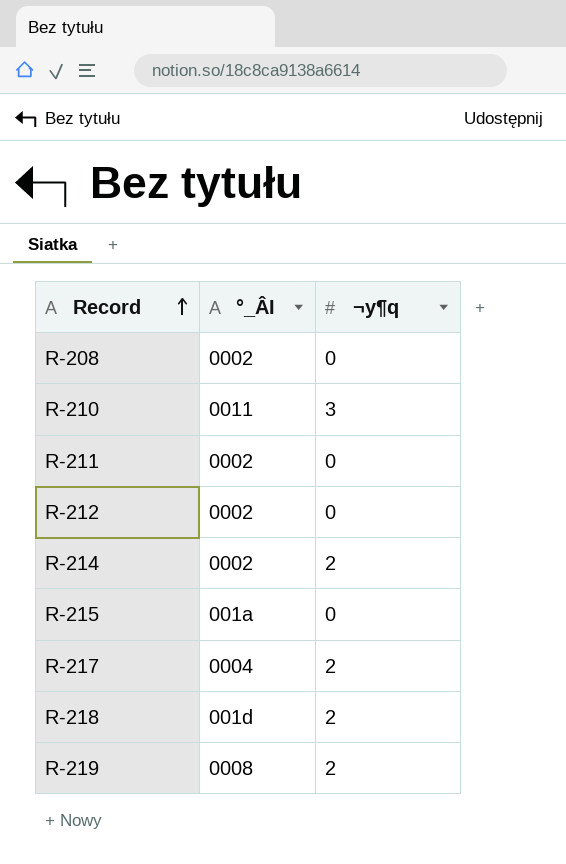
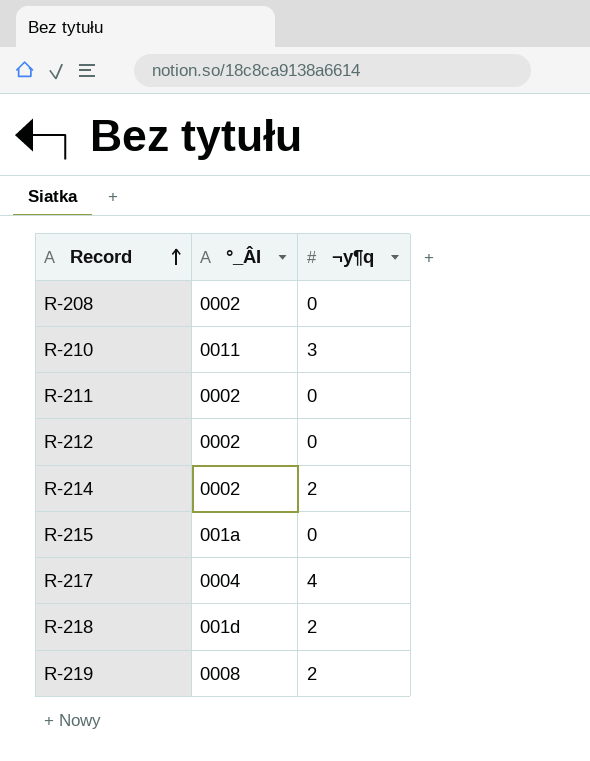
R-217 | ¬y¶q: 2 -> 4

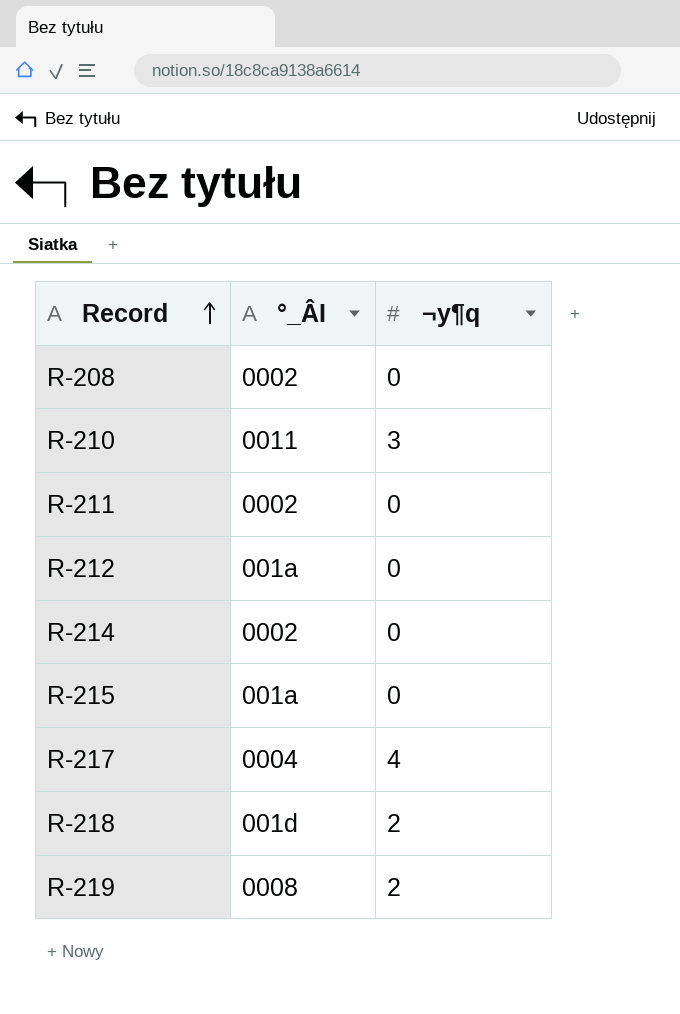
R-212 | °_ÂI: 0002 -> 001a
R-214 | ¬y¶q: 2 -> 0

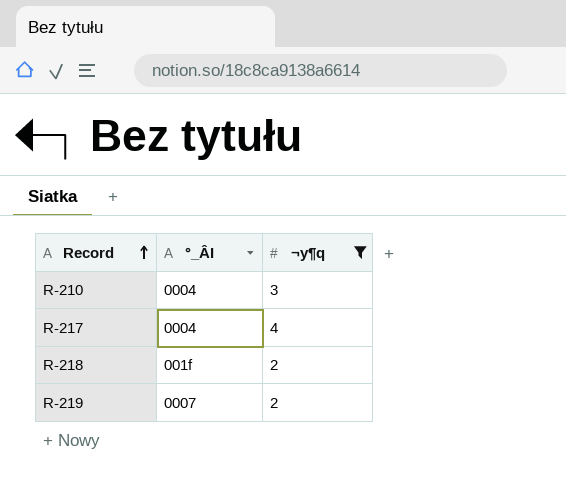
filter: none -> ¬y¶q != 0
R-210 | °_ÂI: 0011 -> 0004
R-218 | °_ÂI: 001d -> 001f
R-219 | °_ÂI: 0008 -> 0007

